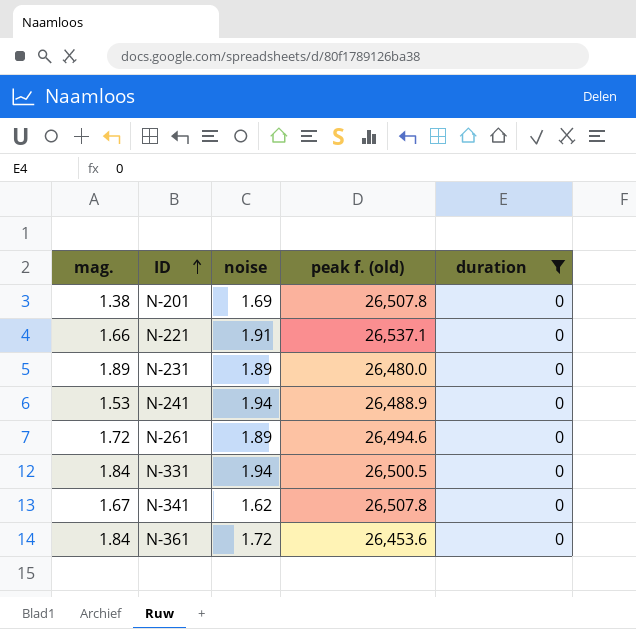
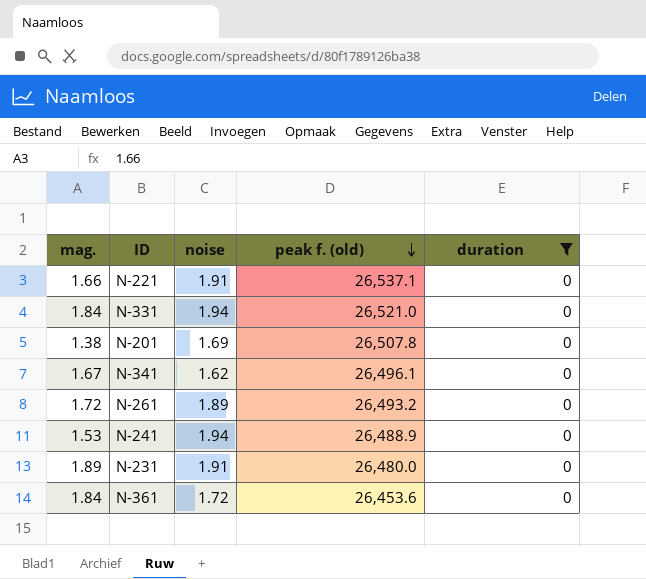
row order: ID ascending -> peak f. (old) descending
N-331 | peak f. (old): 26,500.5 -> 26,521.0
N-341 | peak f. (old): 26,507.8 -> 26,496.1
N-261 | peak f. (old): 26,494.6 -> 26,493.2
N-231 | noise: 1.89 -> 1.91

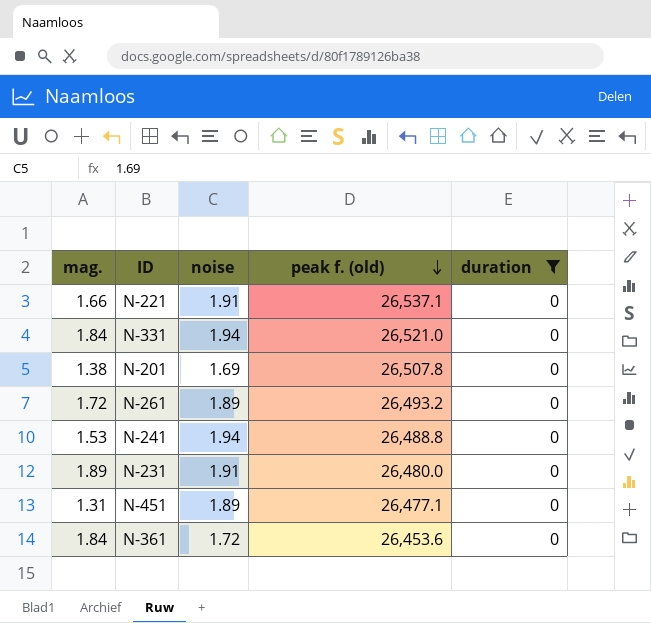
row N-341: 1.67 | 1.62 | 26,496.1 | 0 -> none
N-241 | peak f. (old): 26,488.9 -> 26,488.8
row N-451: none -> 1.31 | 1.89 | 26,477.1 | 0

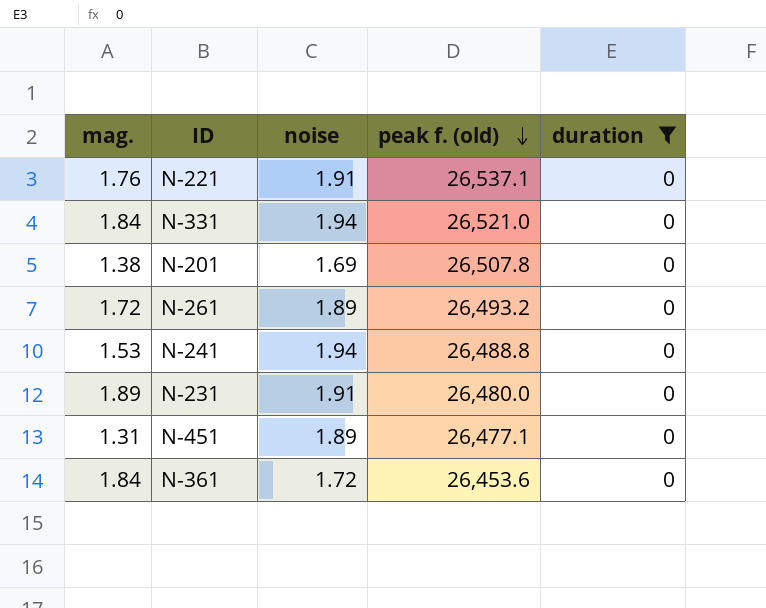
N-221 | mag.: 1.66 -> 1.76

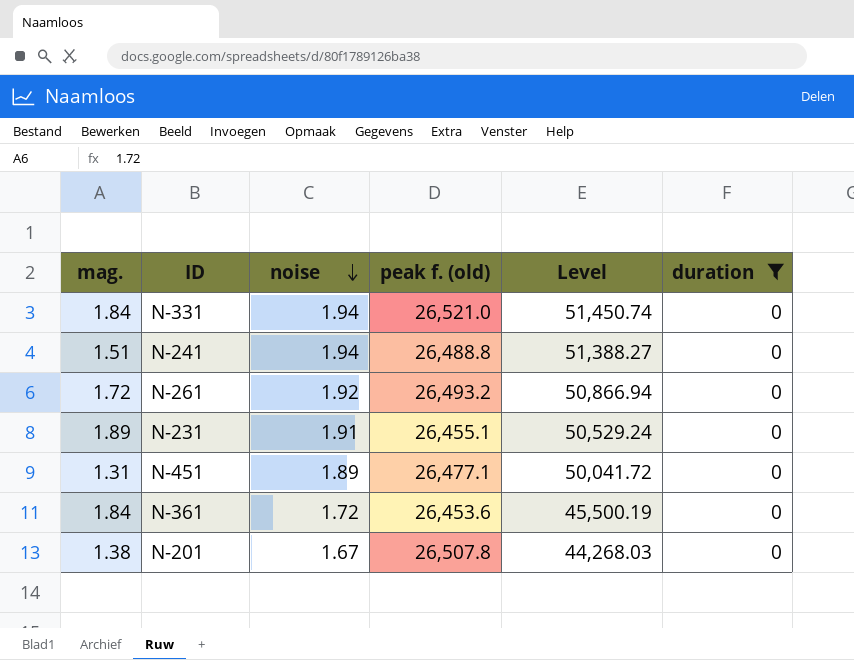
row order: peak f. (old) descending -> noise descending
column Level | formula: none -> [noise] * [peak f. (old)]
row N-221: 1.76 | 1.91 | 26,537.1 | 0 -> none
N-241 | mag.: 1.53 -> 1.51
N-261 | noise: 1.89 -> 1.92
N-231 | peak f. (old): 26,480.0 -> 26,455.1
N-201 | noise: 1.69 -> 1.67

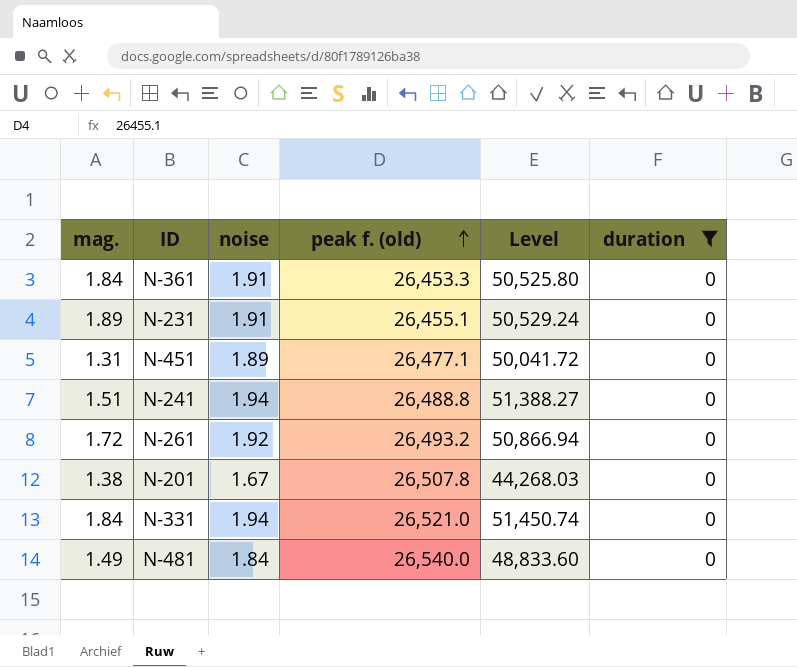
row order: noise descending -> peak f. (old) ascending
N-361 | noise: 1.72 -> 1.91
N-361 | peak f. (old): 26,453.6 -> 26,453.3
N-361 | Level: 45,500.19 -> 50,525.80
row N-481: none -> 1.49 | 1.84 | 26,540.0 | 48,833.60 | 0

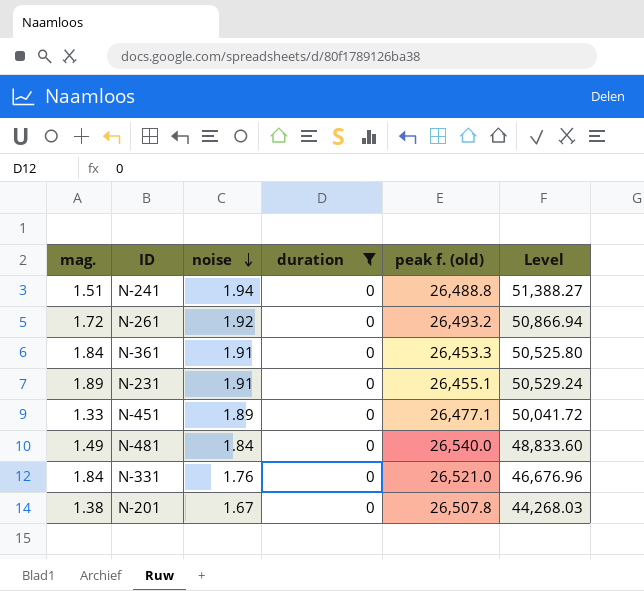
row order: peak f. (old) ascending -> noise descending
column duration | position: 6 -> 4
N-451 | mag.: 1.31 -> 1.33
N-331 | noise: 1.94 -> 1.76
N-331 | Level: 51,450.74 -> 46,676.96

